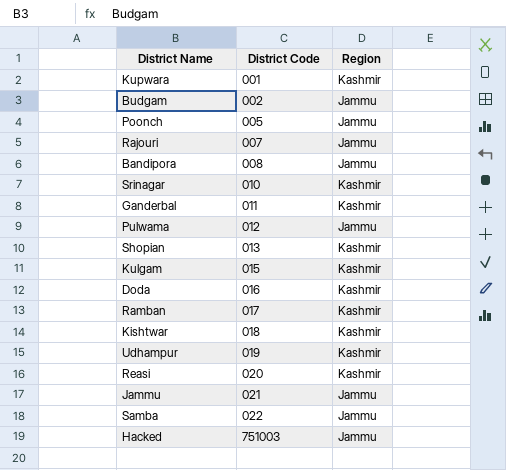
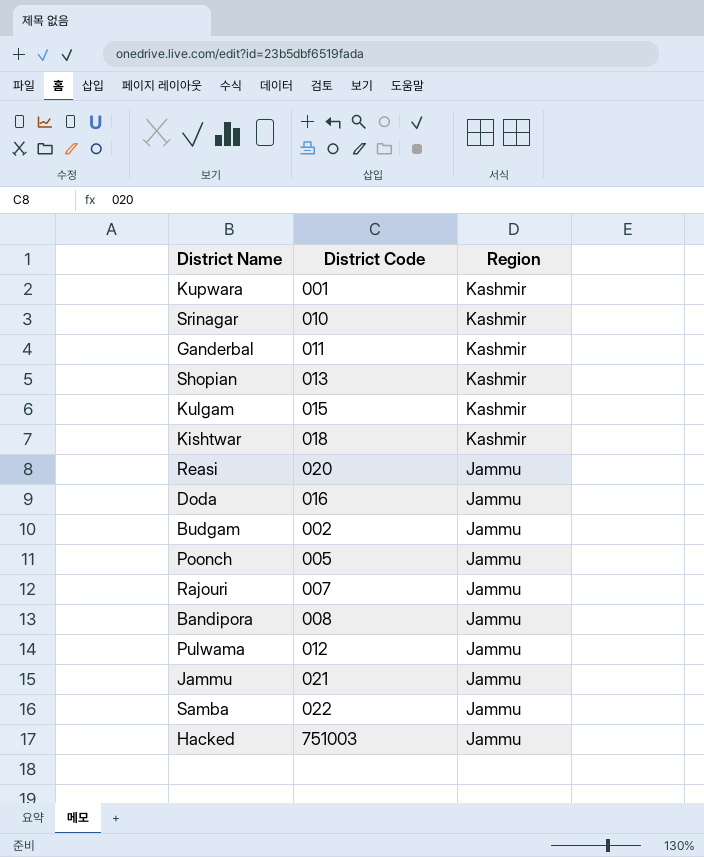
row order: District Code ascending -> Region descending
row Ramban: 017 | Kashmir -> none
row Udhampur: 019 | Kashmir -> none
Reasi | Region: Kashmir -> Jammu
Doda | Region: Kashmir -> Jammu

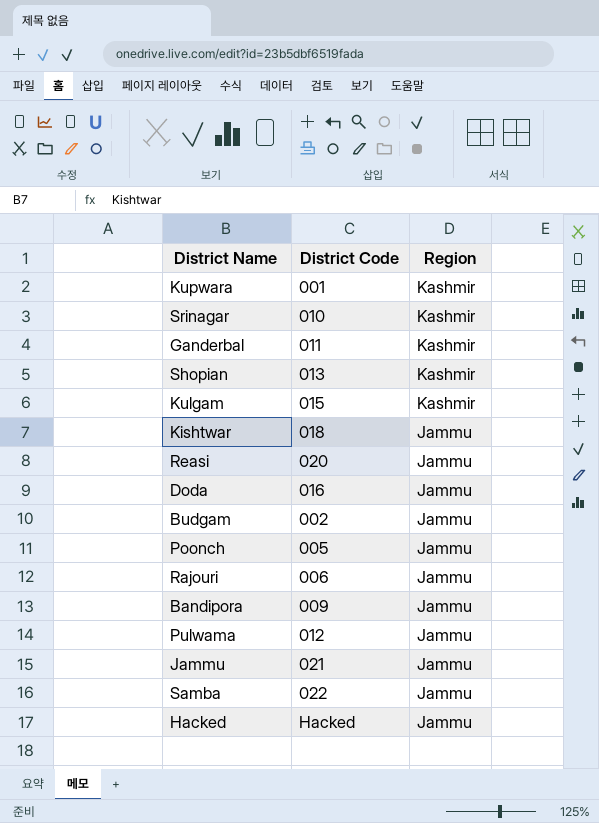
Kishtwar | Region: Kashmir -> Jammu
Rajouri | District Code: 007 -> 006
Bandipora | District Code: 008 -> 009
Hacked | District Code: 751003 -> Hacked

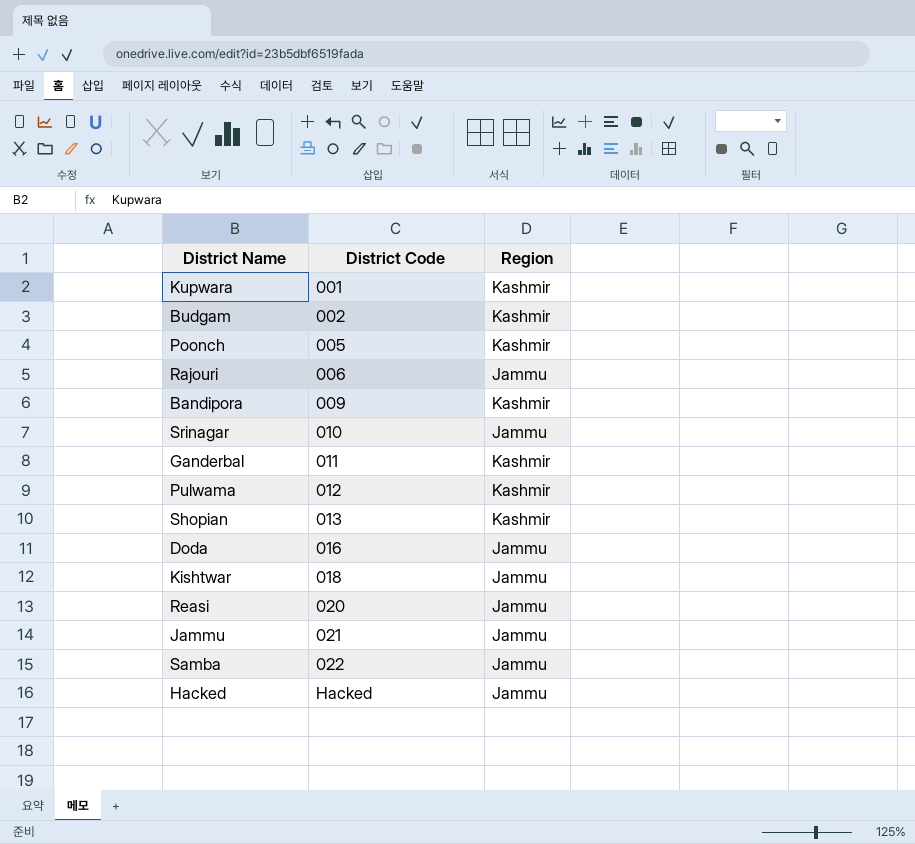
row order: Region descending -> District Code ascending
row Kulgam: 015 | Kashmir -> none
Budgam | Region: Jammu -> Kashmir
Poonch | Region: Jammu -> Kashmir
Bandipora | Region: Jammu -> Kashmir
Srinagar | Region: Kashmir -> Jammu
Pulwama | Region: Jammu -> Kashmir

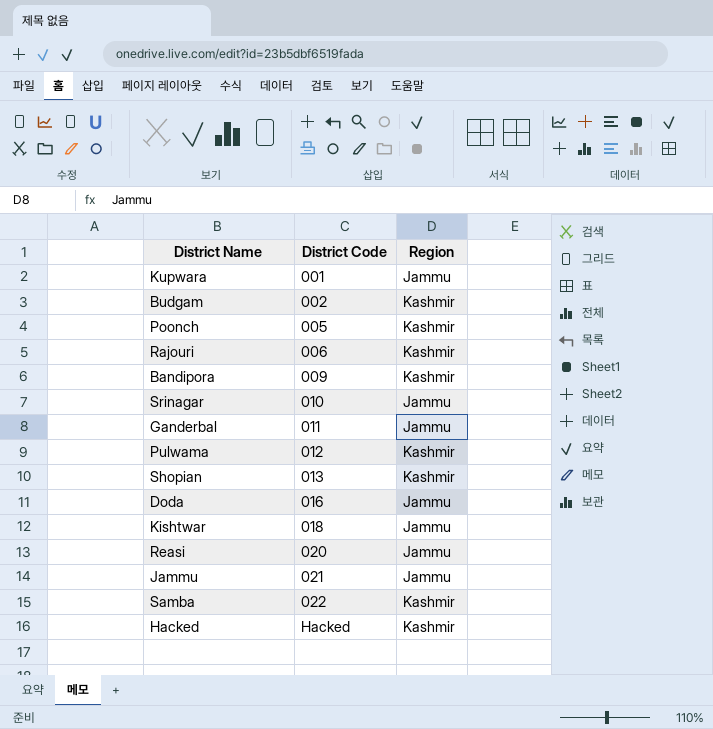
Kupwara | Region: Kashmir -> Jammu
Rajouri | Region: Jammu -> Kashmir
Ganderbal | Region: Kashmir -> Jammu
Samba | Region: Jammu -> Kashmir
Hacked | Region: Jammu -> Kashmir

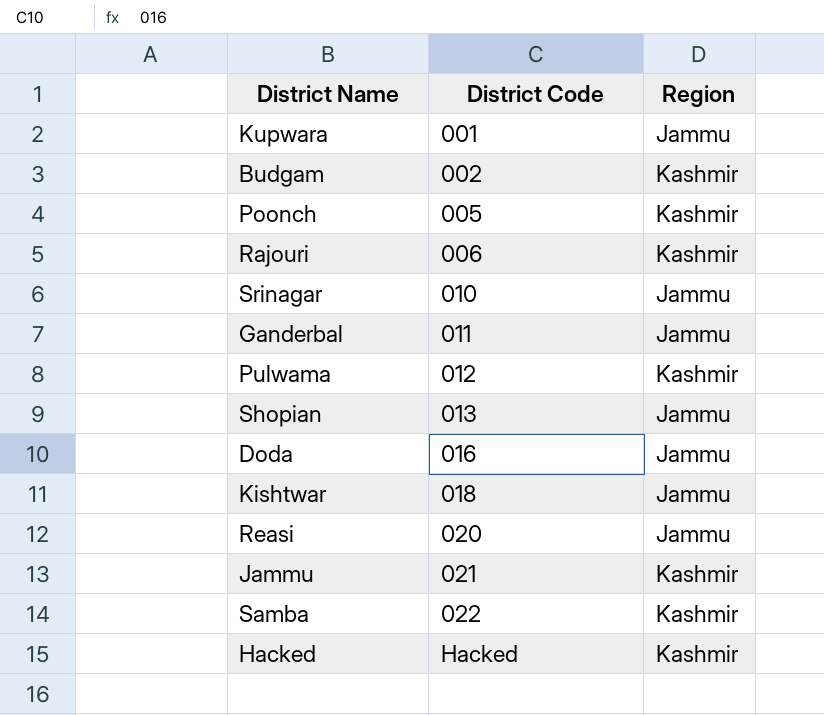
row Bandipora: 009 | Kashmir -> none
Shopian | Region: Kashmir -> Jammu
Jammu | Region: Jammu -> Kashmir

